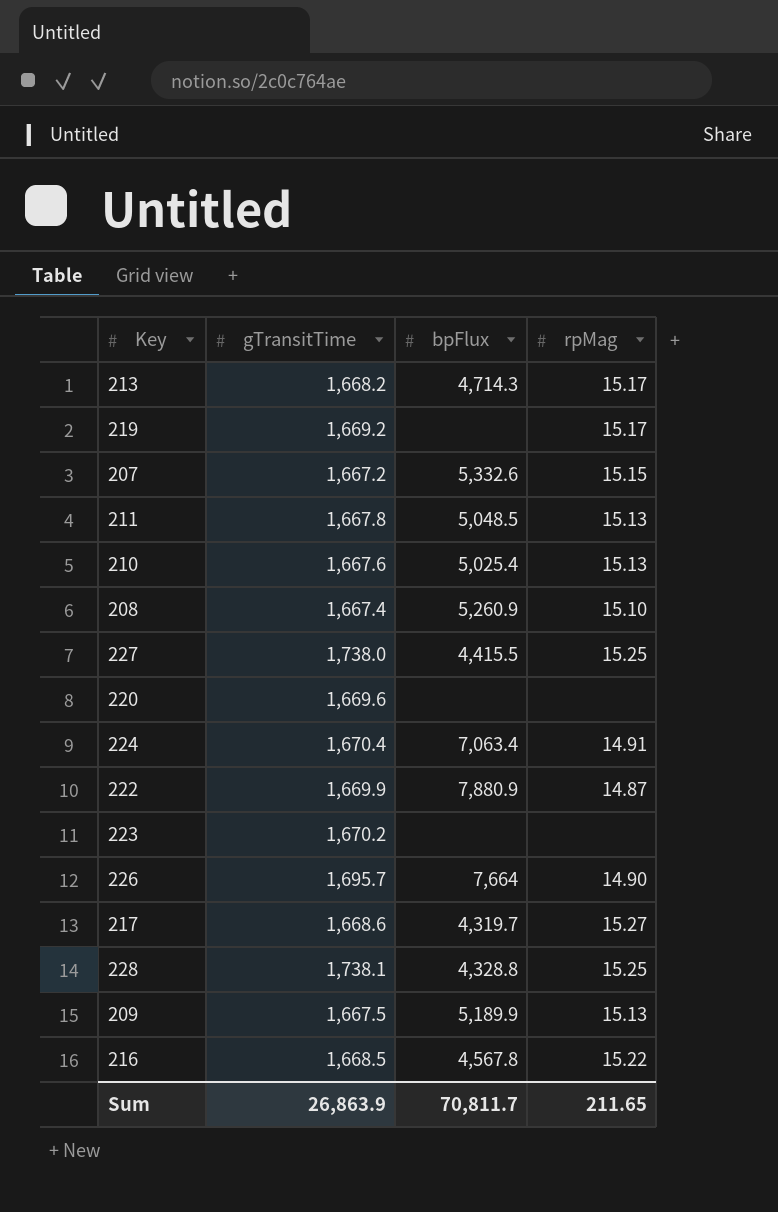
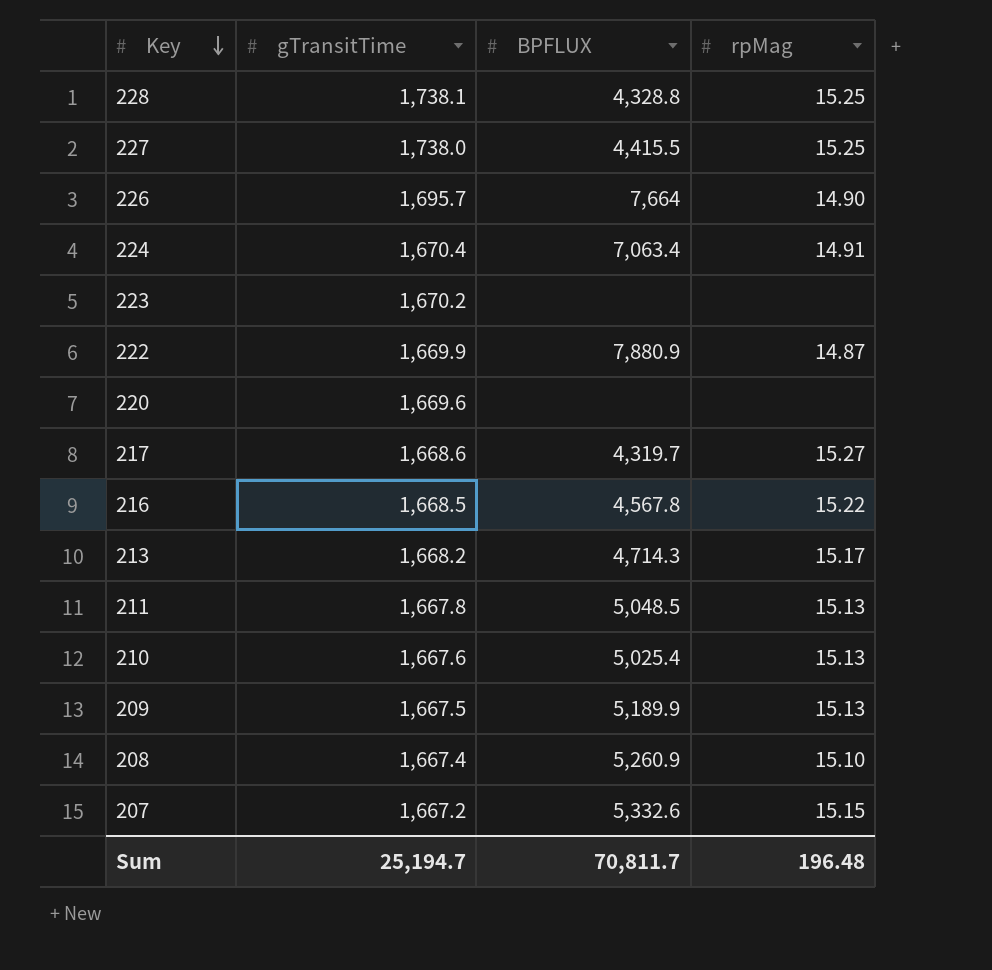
row order: none -> Key descending
column name: bpFlux -> BPFLUX
row 219: 1,669.2 | none | 15.17 -> none
Sum | gTransitTime: 26,863.9 -> 25,194.7
Sum | rpMag: 211.65 -> 196.48

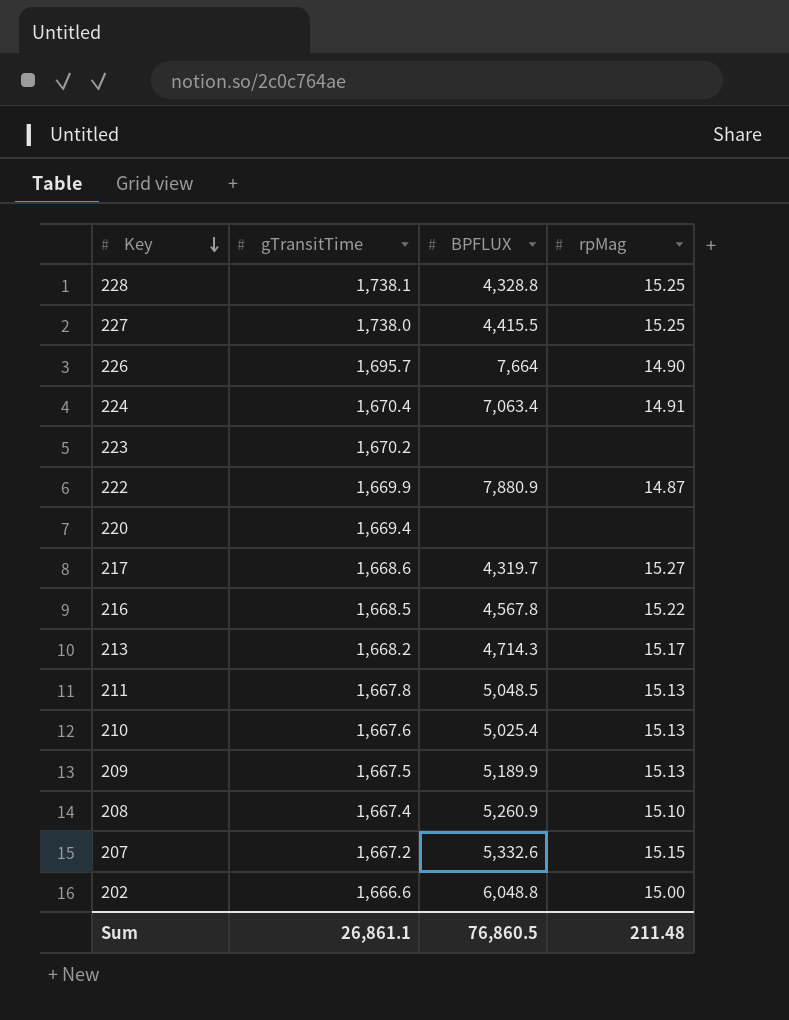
220 | gTransitTime: 1,669.6 -> 1,669.4
row 202: none -> 1,666.6 | 6,048.8 | 15.00
Sum | gTransitTime: 25,194.7 -> 26,861.1
Sum | BPFLUX: 70,811.7 -> 76,860.5
Sum | rpMag: 196.48 -> 211.48

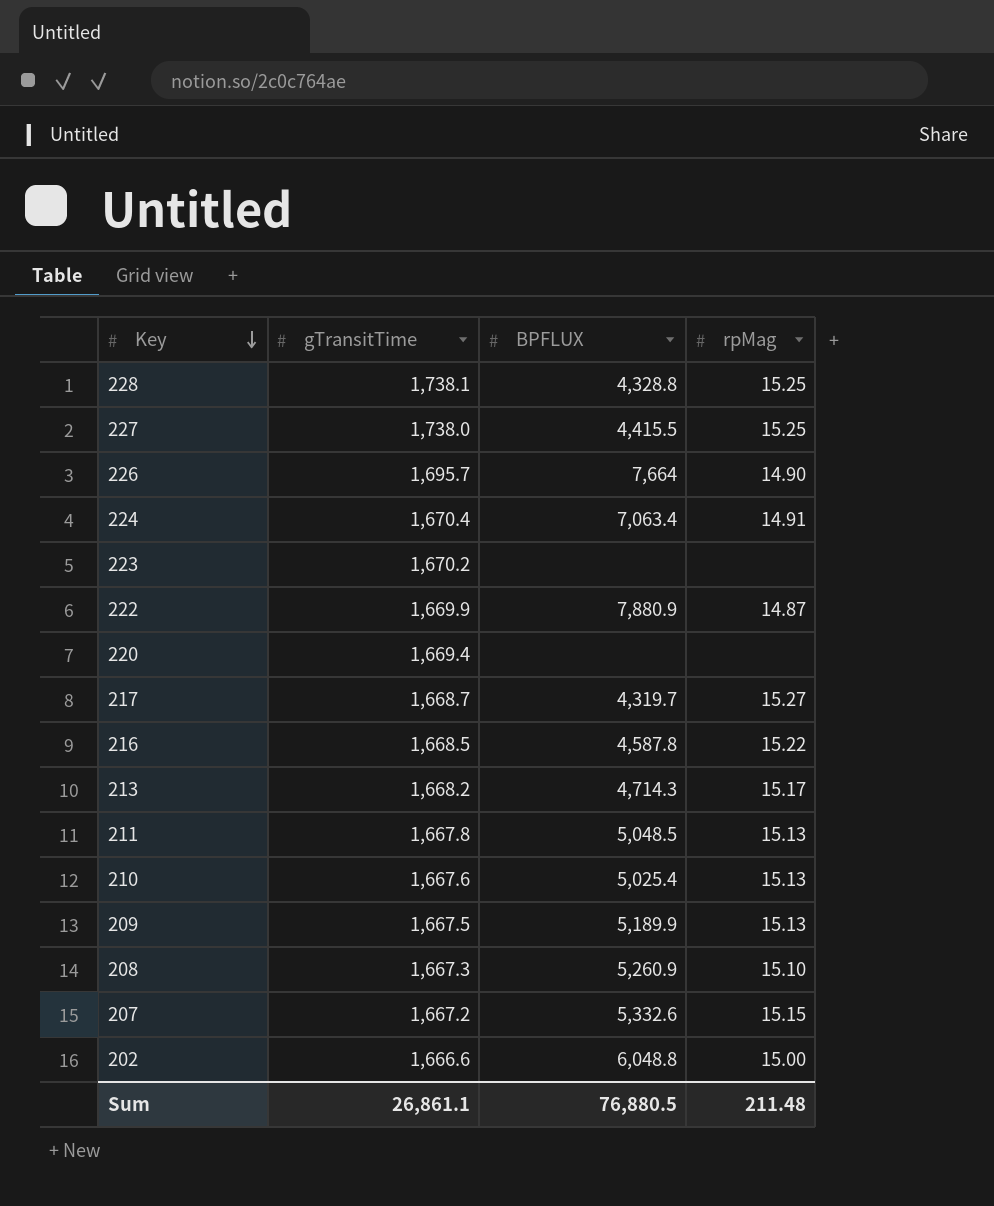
217 | gTransitTime: 1,668.6 -> 1,668.7
216 | BPFLUX: 4,567.8 -> 4,587.8
208 | gTransitTime: 1,667.4 -> 1,667.3
Sum | BPFLUX: 76,860.5 -> 76,880.5

